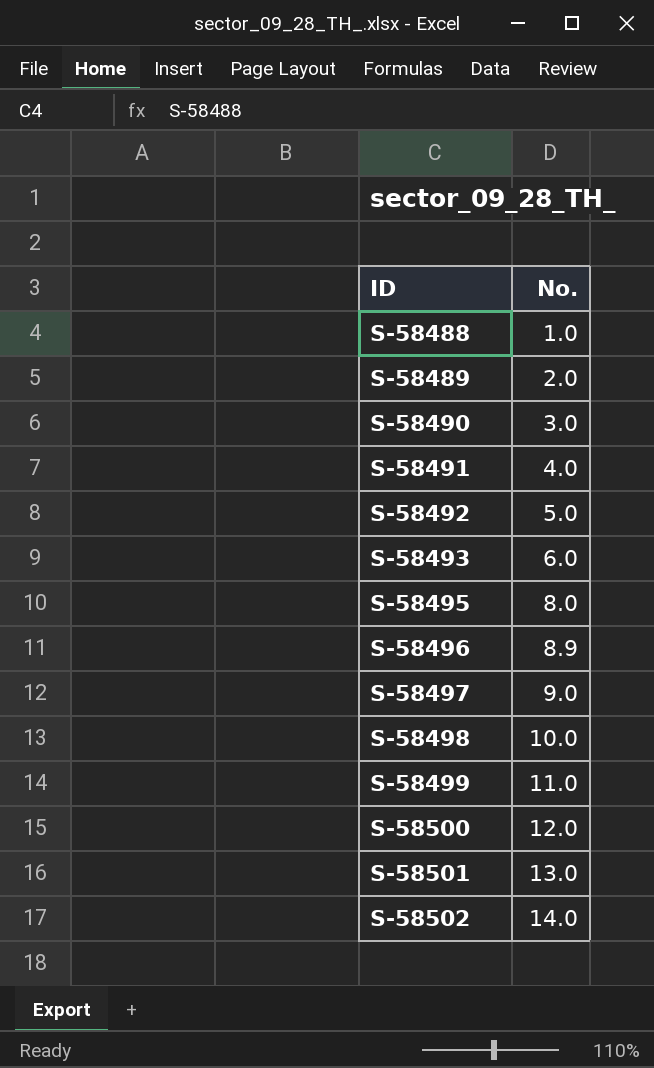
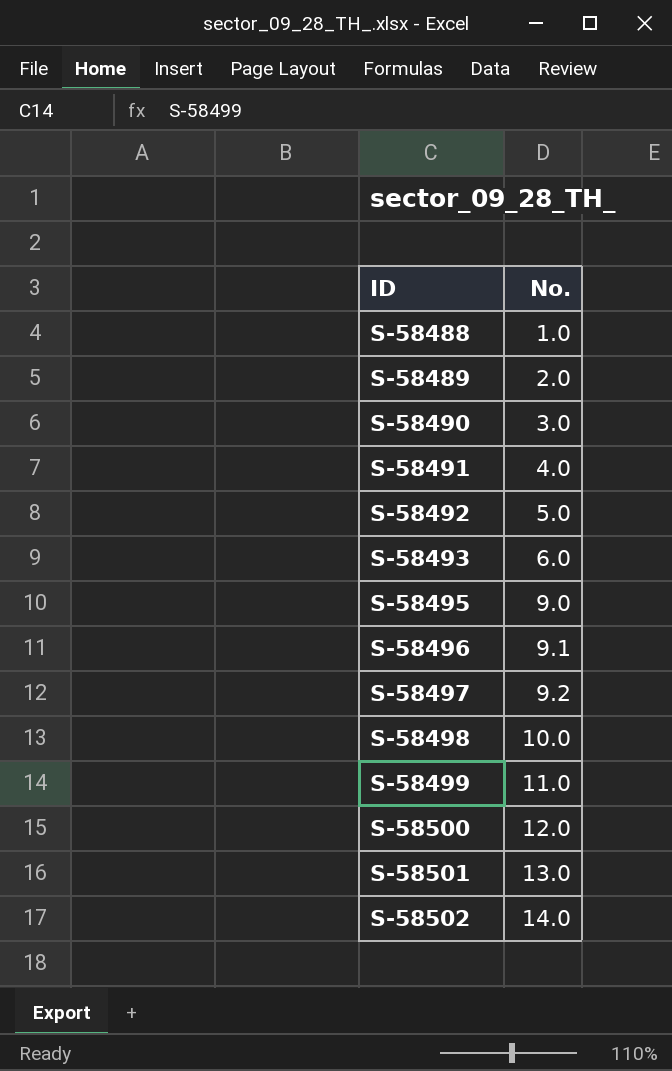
S-58495 | No.: 8.0 -> 9.0
S-58496 | No.: 8.9 -> 9.1
S-58497 | No.: 9.0 -> 9.2

